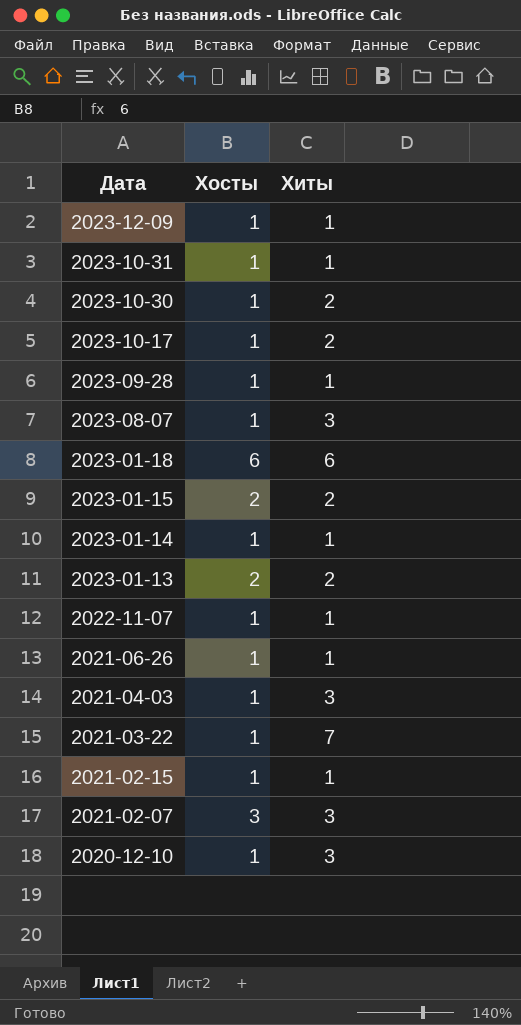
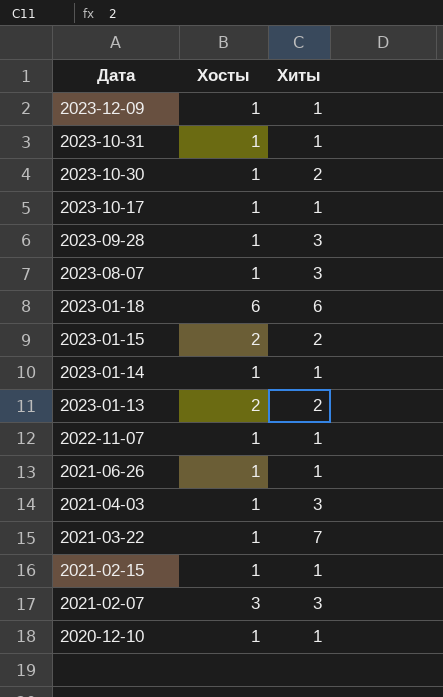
2023-10-17 | Хиты: 2 -> 1
2023-09-28 | Хиты: 1 -> 3
2020-12-10 | Хиты: 3 -> 1

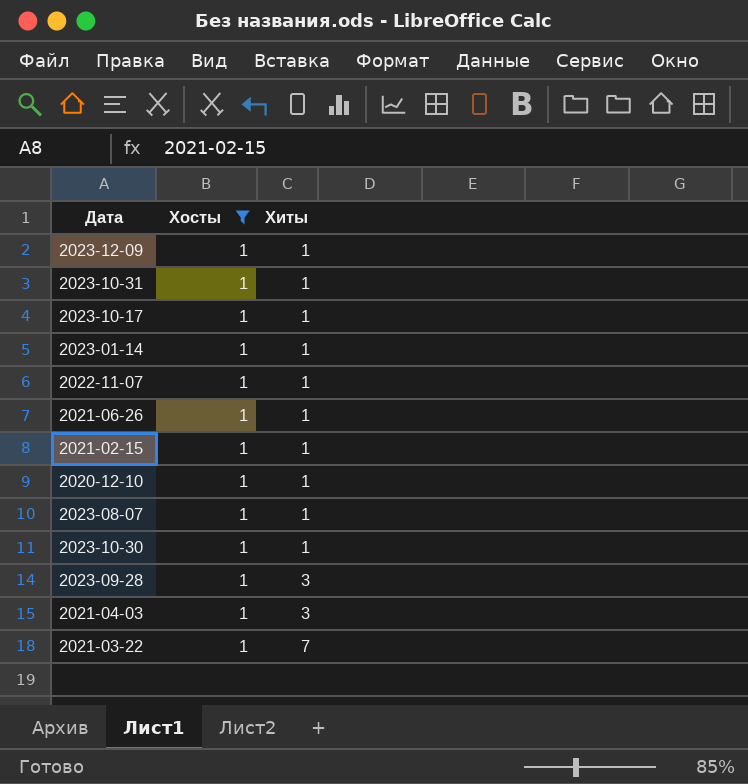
filter: none -> Хосты = 1
row order: Дата descending -> Хиты ascending
2023-08-07 | Хиты: 3 -> 1
2023-10-30 | Хиты: 2 -> 1

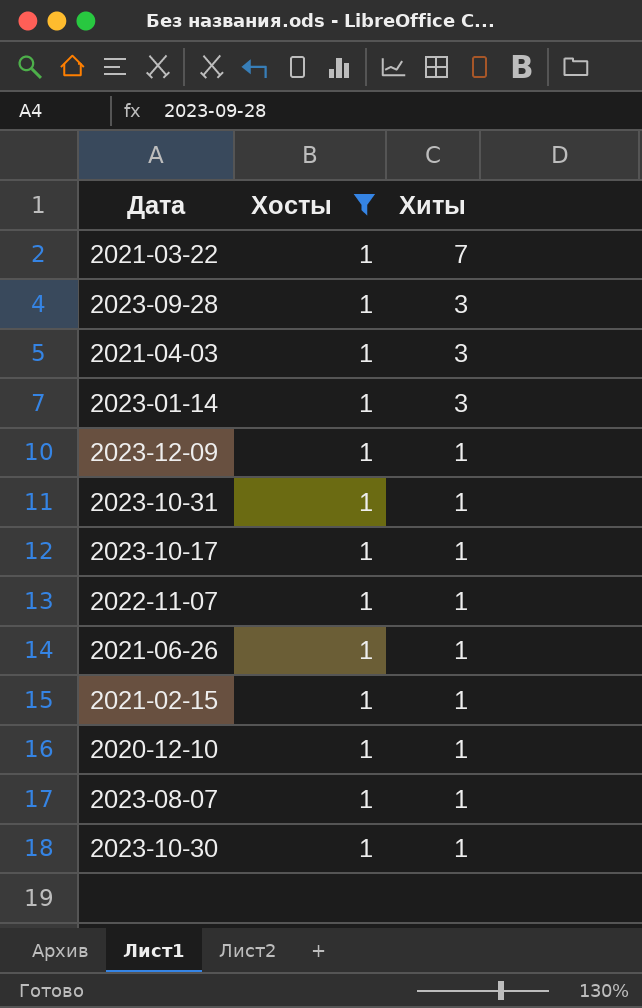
row order: Хиты ascending -> Хиты descending
2023-01-14 | Хиты: 1 -> 3

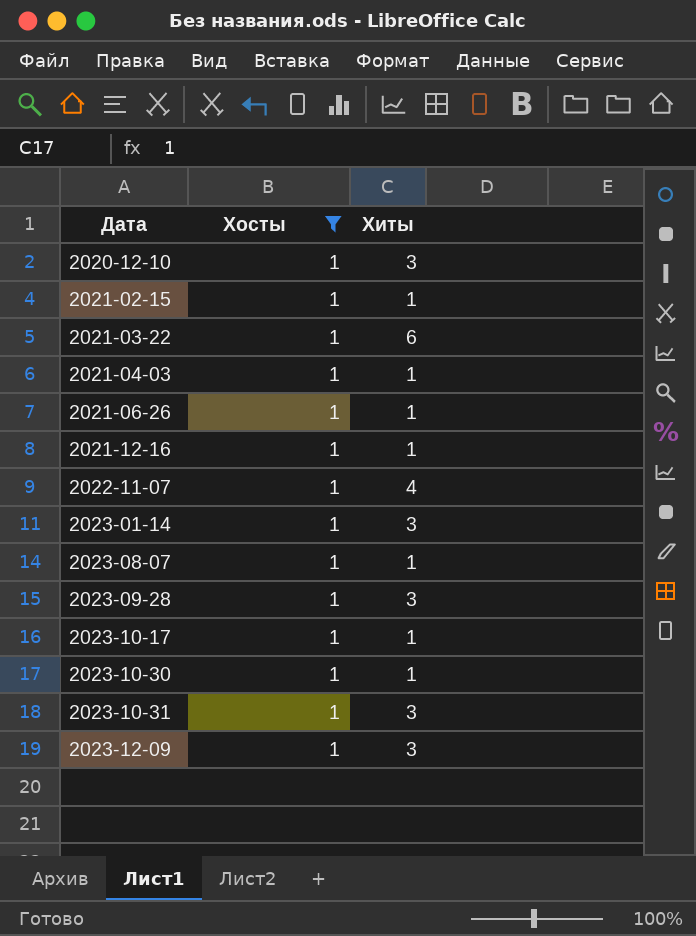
row order: Хиты descending -> Дата ascending
2020-12-10 | Хиты: 1 -> 3
2021-03-22 | Хиты: 7 -> 6
2021-04-03 | Хиты: 3 -> 1
row 2021-12-16: none -> 1 | 1
2022-11-07 | Хиты: 1 -> 4
2023-10-31 | Хиты: 1 -> 3
2023-12-09 | Хиты: 1 -> 3

